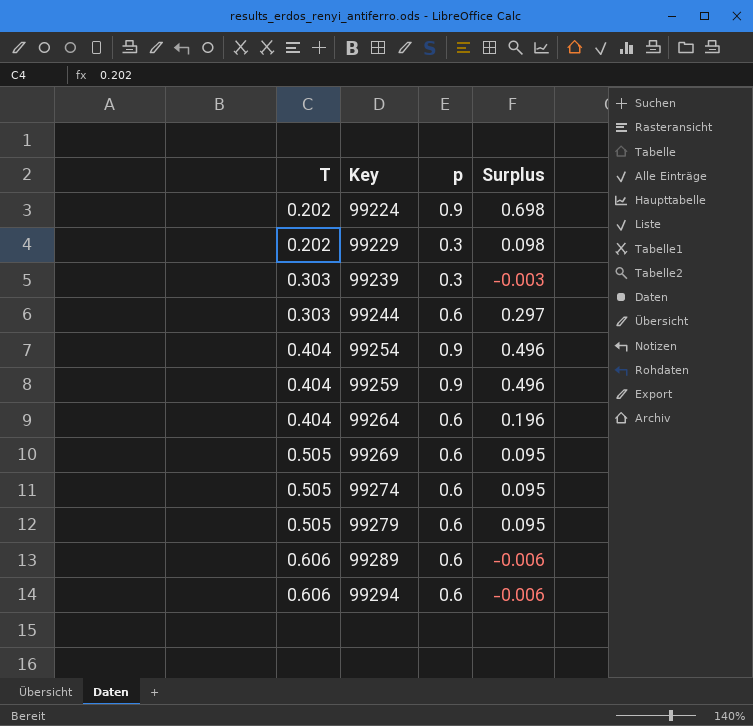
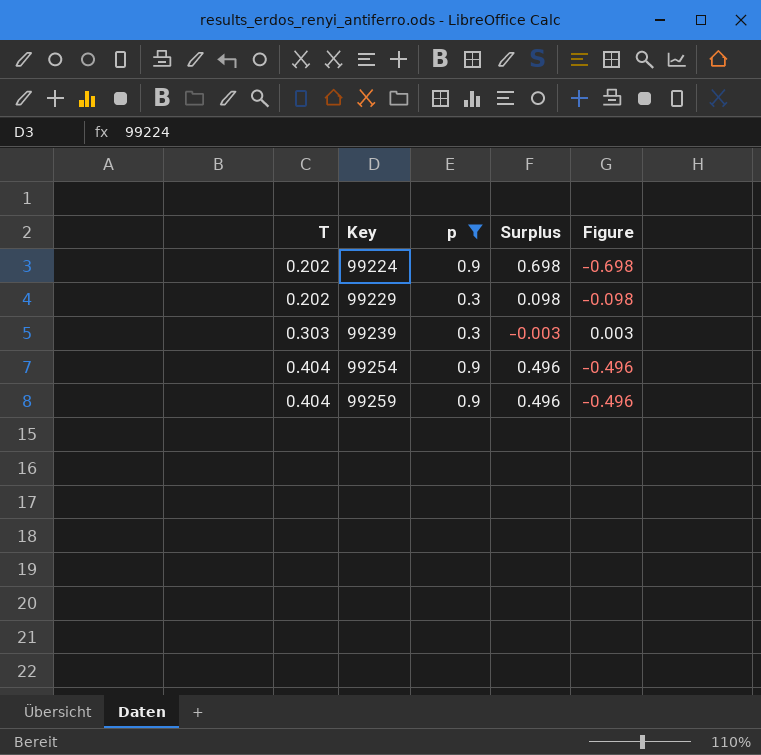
filter: none -> p != 0.6
column Figure | formula: none -> [T] - [p]

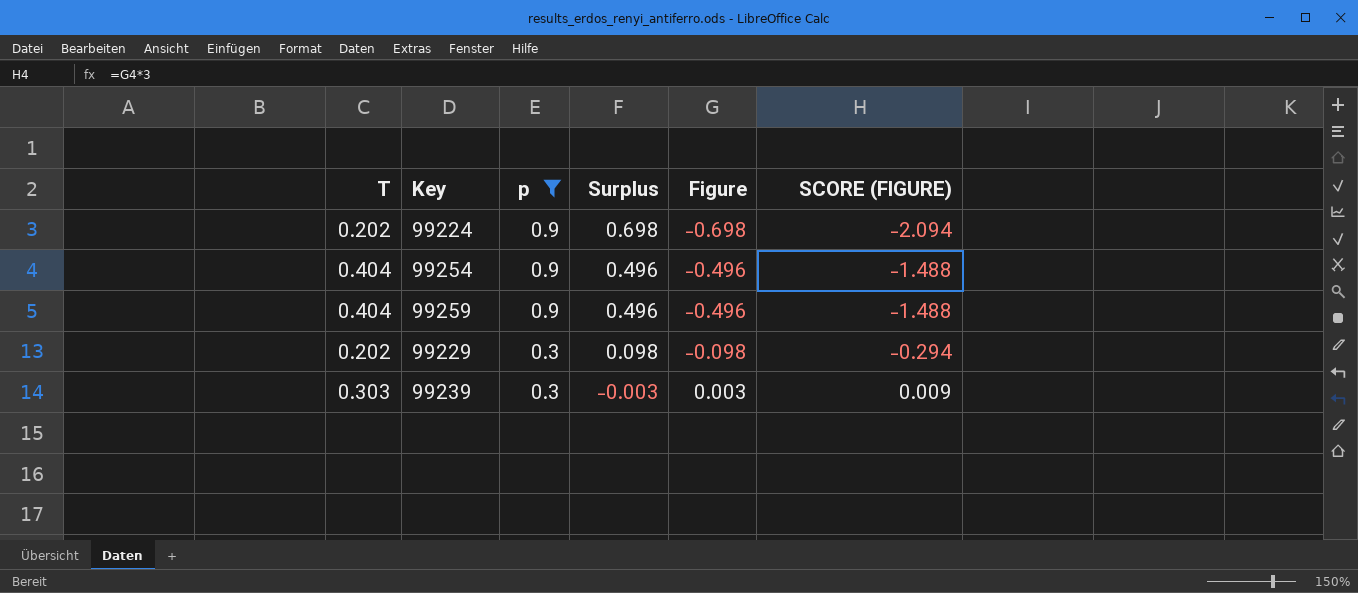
row order: T ascending -> p descending
column SCORE (FIGURE) | formula: none -> [Figure] * 3

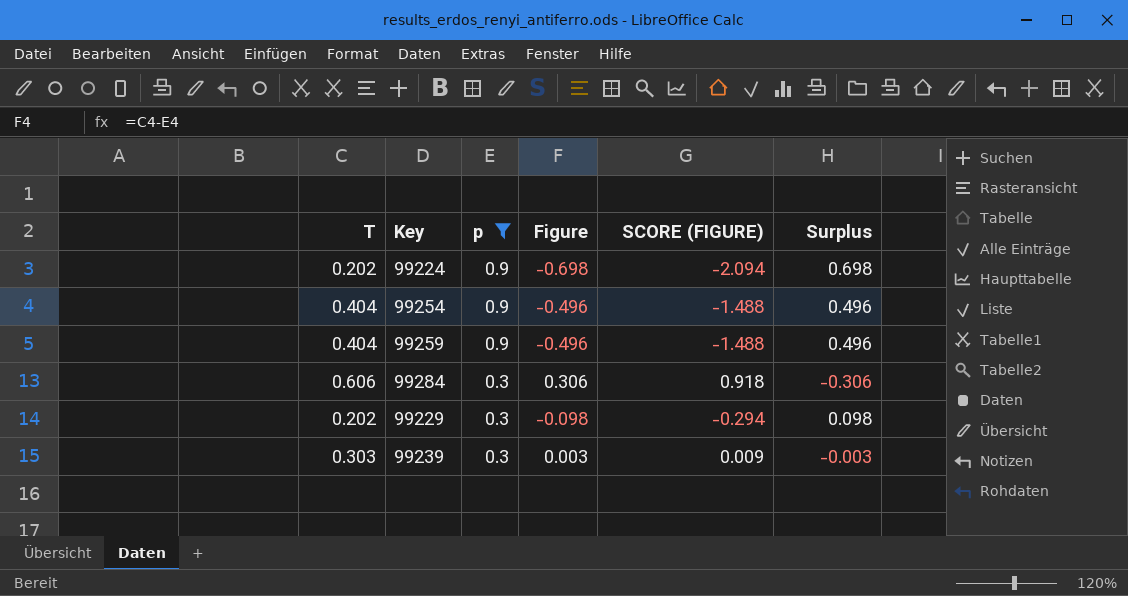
column Surplus | position: 4 -> 6
row 99284: none -> 0.606 | 0.3 | 0.306 | 0.918 | -0.306

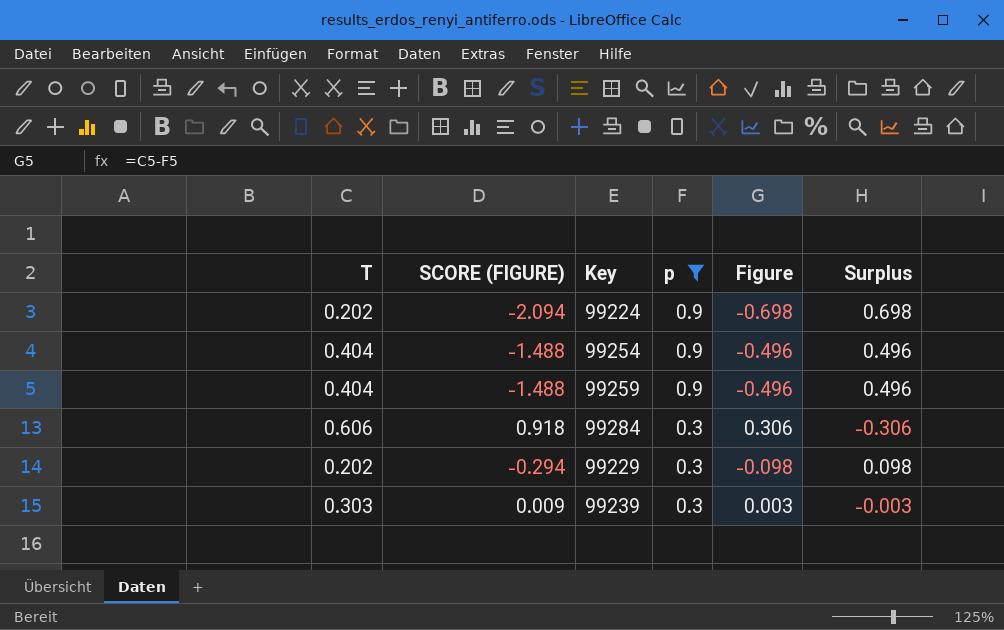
column SCORE (FIGURE) | position: 5 -> 2

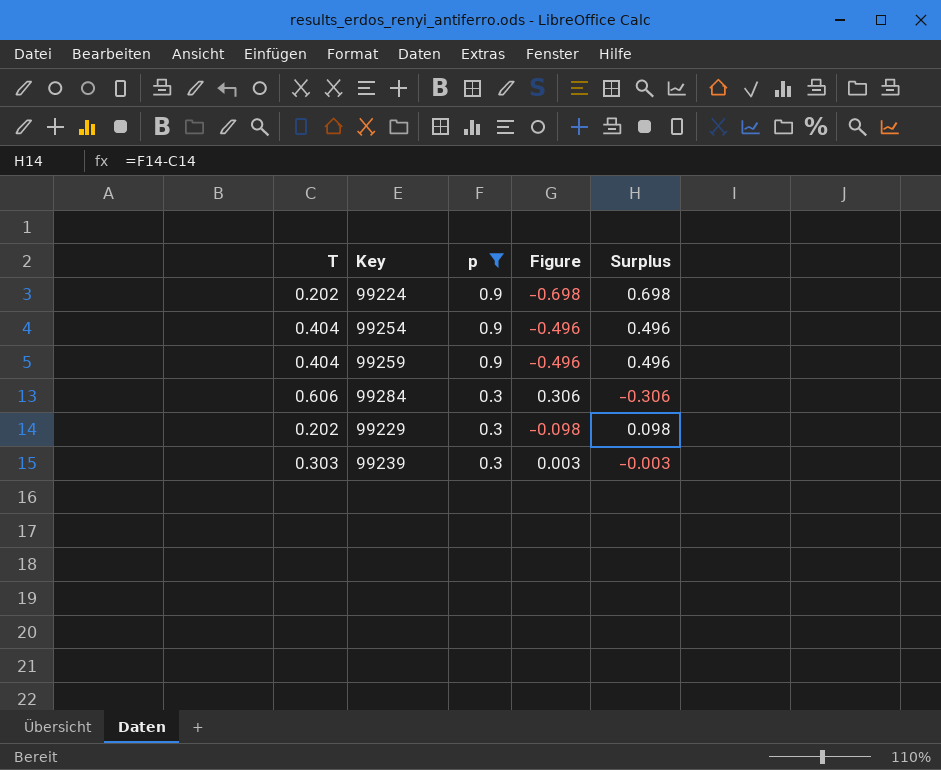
column SCORE (FIGURE) | formula: [Figure] * 3 -> none

